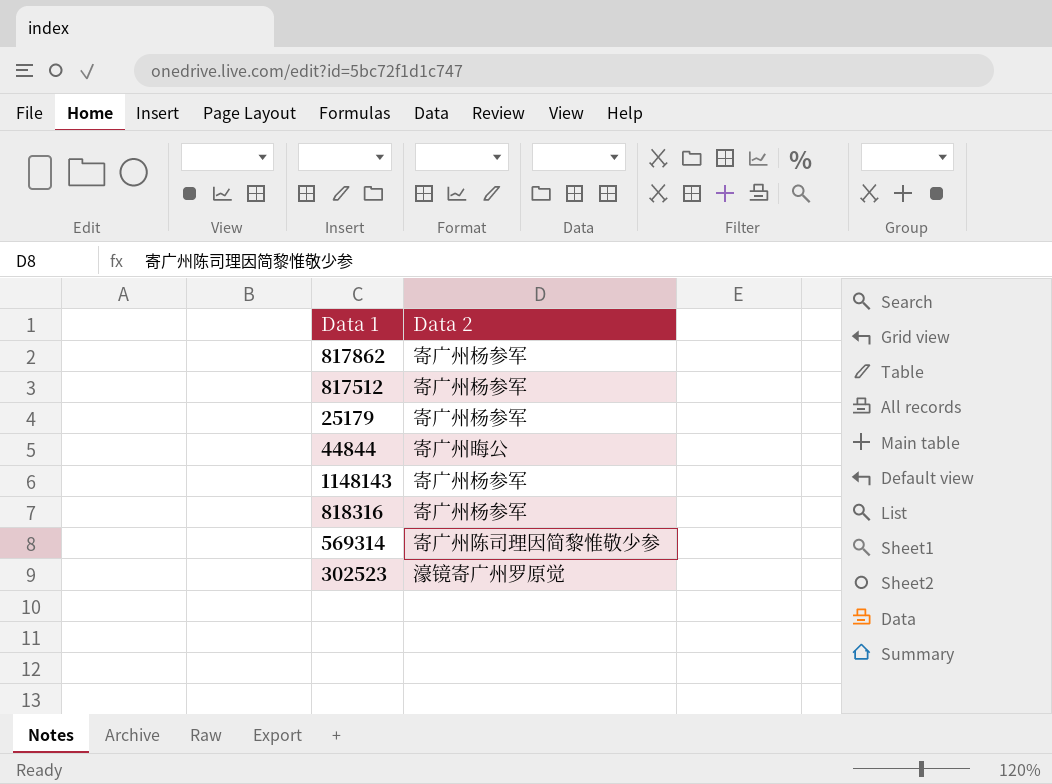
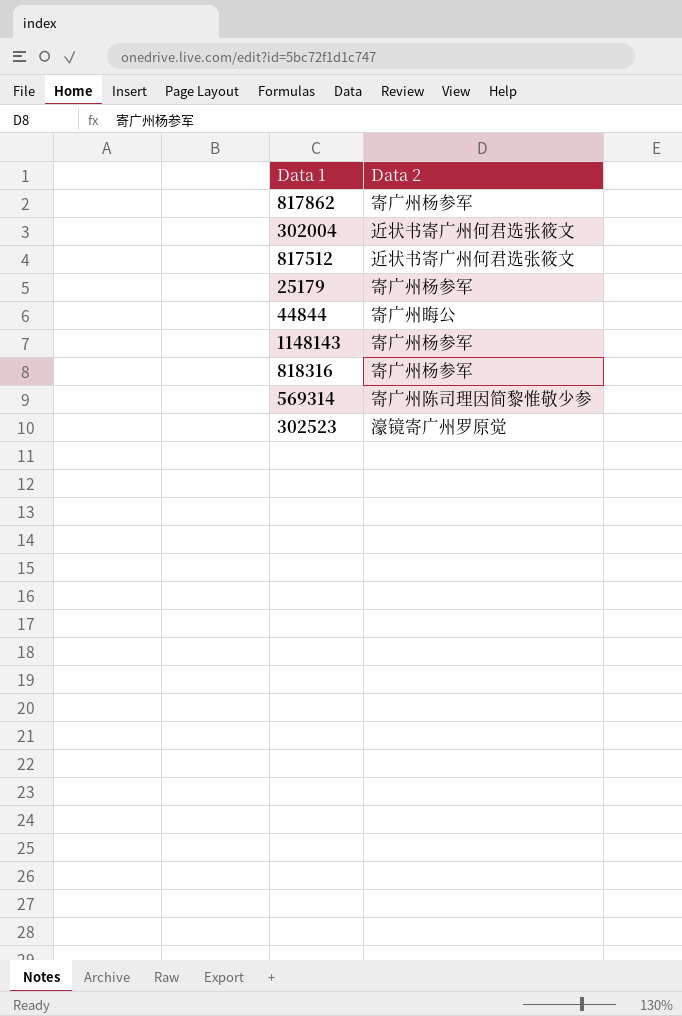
row 302004: none -> 近状书寄广州何君选张筱文
817512 | Data 2: 寄广州杨参军 -> 近状书寄广州何君选张筱文

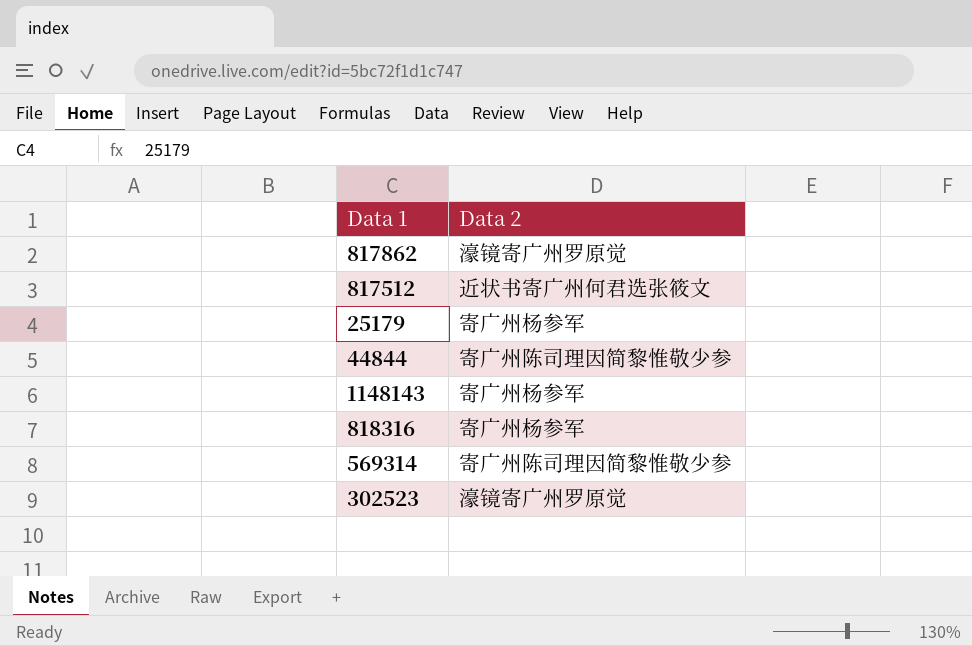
row 302004: 近状书寄广州何君选张筱文 -> none
817862 | Data 2: 寄广州杨参军 -> 濠镜寄广州罗原觉
44844 | Data 2: 寄广州晦公 -> 寄广州陈司理因简黎惟敬少参

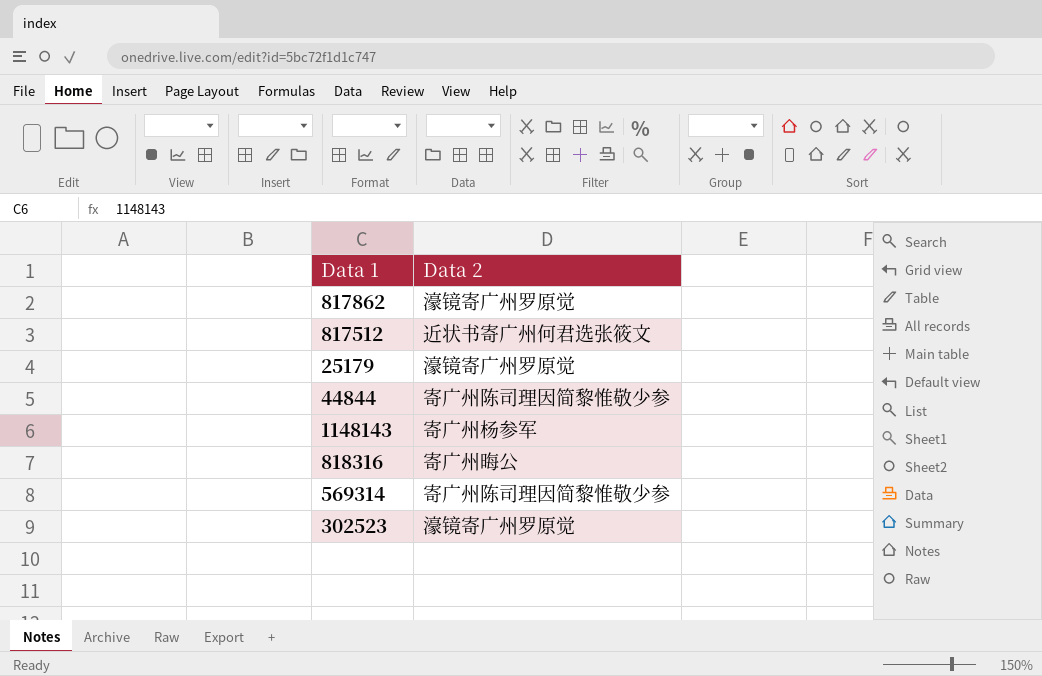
25179 | Data 2: 寄广州杨参军 -> 濠镜寄广州罗原觉
818316 | Data 2: 寄广州杨参军 -> 寄广州晦公

